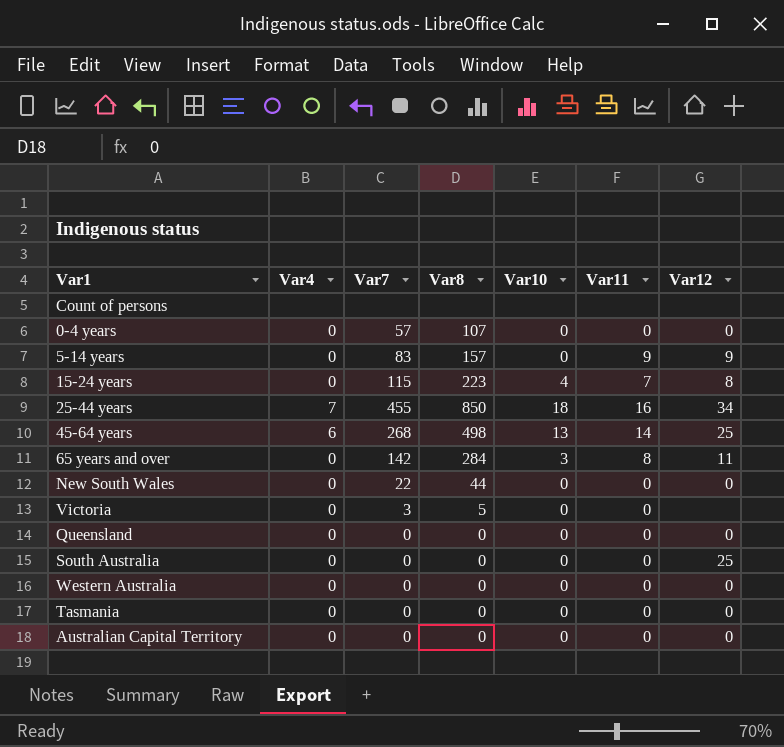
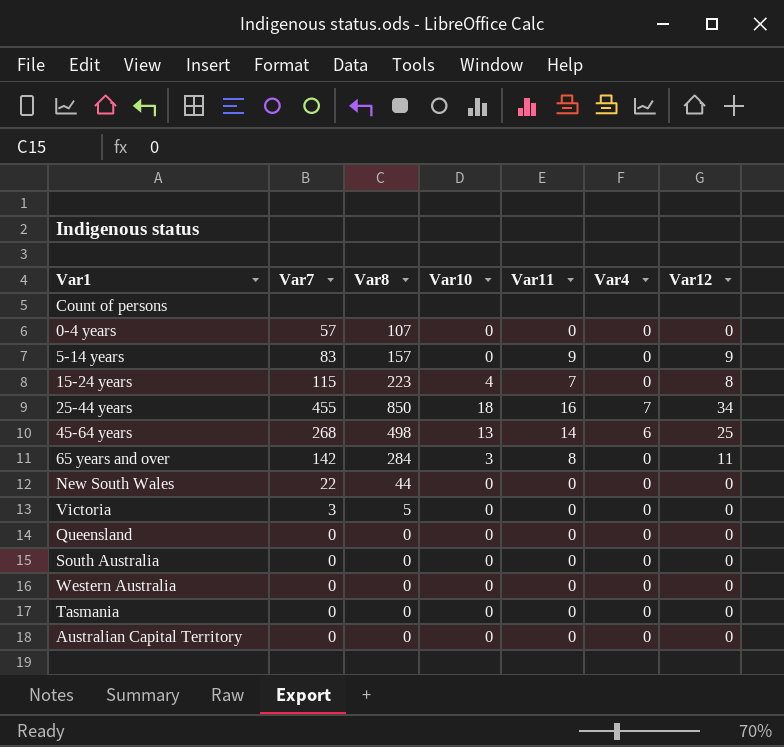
column Var4 | position: 2 -> 6
Victoria | Var12: none -> 0
South Australia | Var12: 25 -> 0

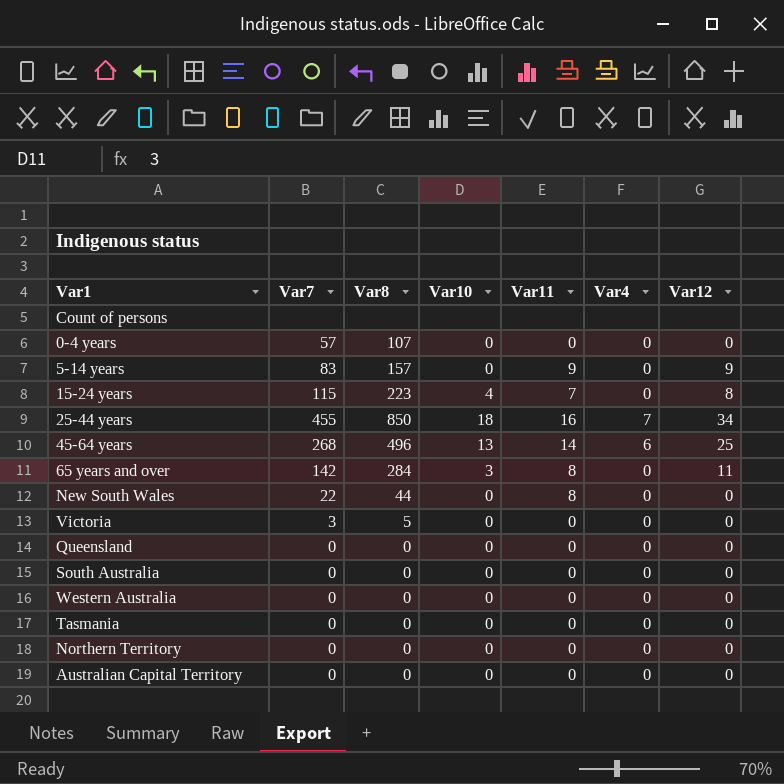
45-64 years | Var8: 498 -> 496
New South Wales | Var11: 0 -> 8
row Northern Territory: none -> 0 | 0 | 0 | 0 | 0 | 0

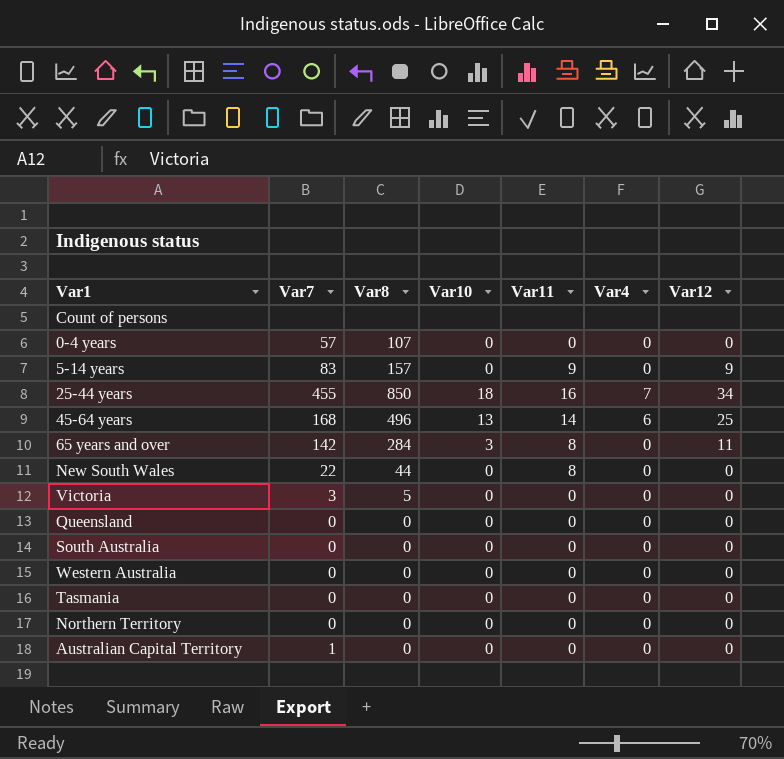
row 15-24 years: 115 | 223 | 4 | 7 | 0 | 8 -> none
45-64 years | Var7: 268 -> 168
Australian Capital Territory | Var7: 0 -> 1

